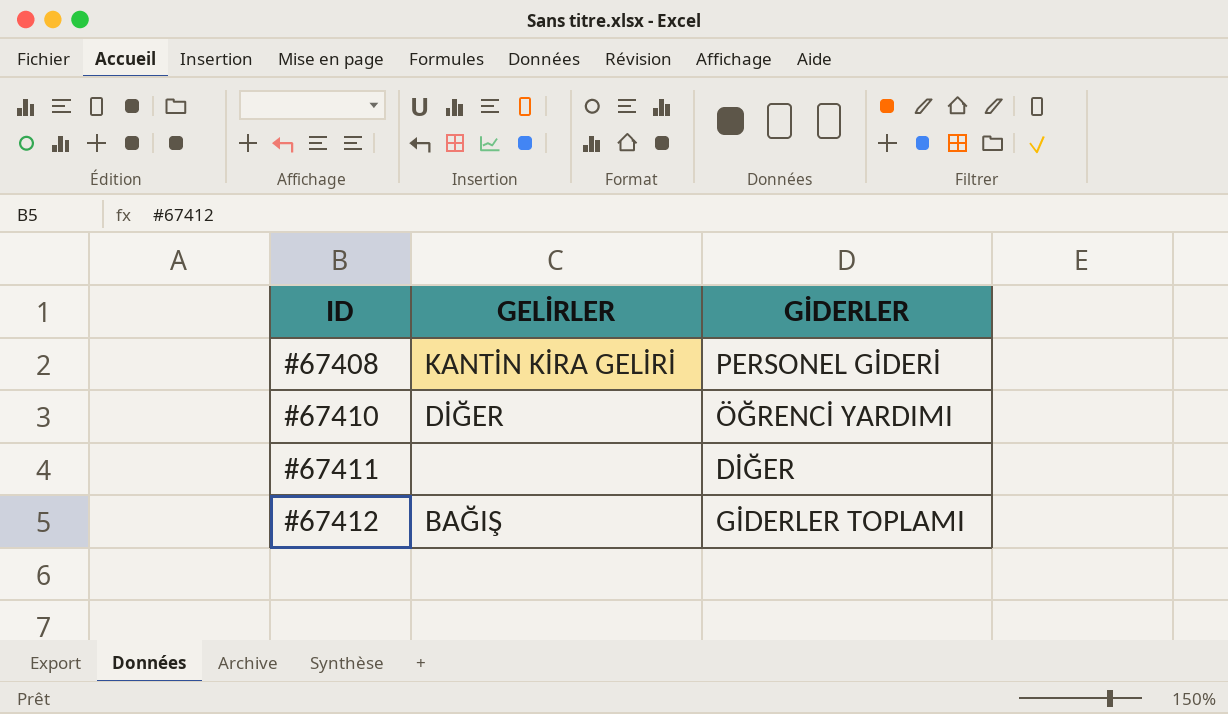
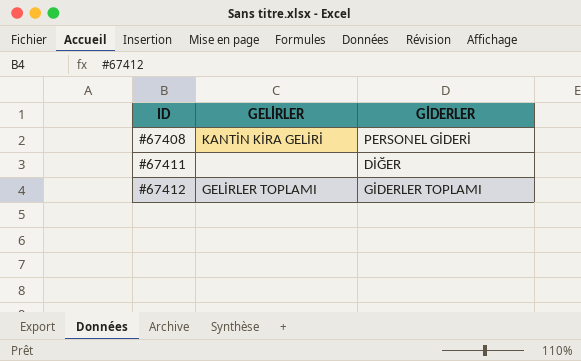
row #67410: DİĞER | ÖĞRENCİ YARDIMI -> none
#67412 | GELİRLER: BAĞIŞ -> GELİRLER TOPLAMI

